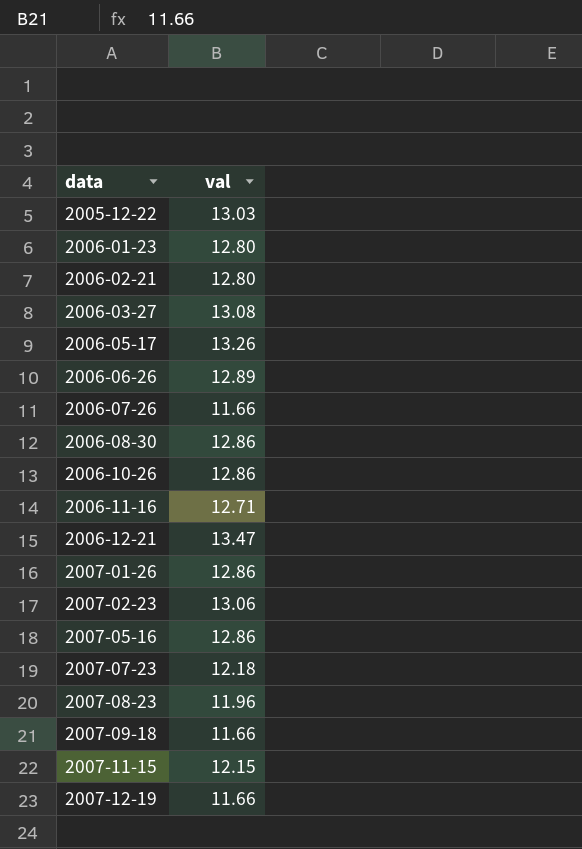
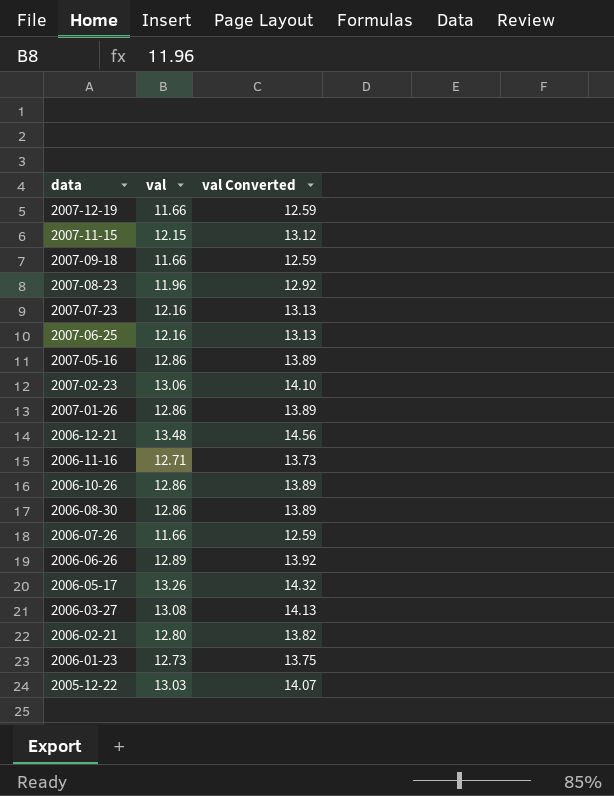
row order: data ascending -> data descending
column val Converted | formula: none -> [val] * 1.08
2007-07-23 | val: 12.18 -> 12.16
row 2007-06-25: none -> 12.16 | 13.13
2006-12-21 | val: 13.47 -> 13.48
2006-01-23 | val: 12.80 -> 12.73

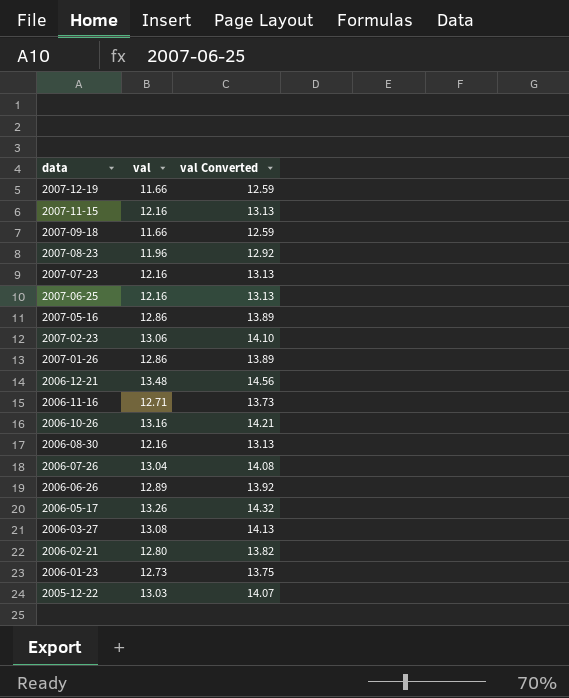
2007-11-15 | val: 12.15 -> 12.16
2007-11-15 | val Converted: 13.12 -> 13.13
2006-10-26 | val: 12.86 -> 13.16
2006-10-26 | val Converted: 13.89 -> 14.21
2006-08-30 | val: 12.86 -> 12.16
2006-08-30 | val Converted: 13.89 -> 13.13
2006-07-26 | val: 11.66 -> 13.04
2006-07-26 | val Converted: 12.59 -> 14.08

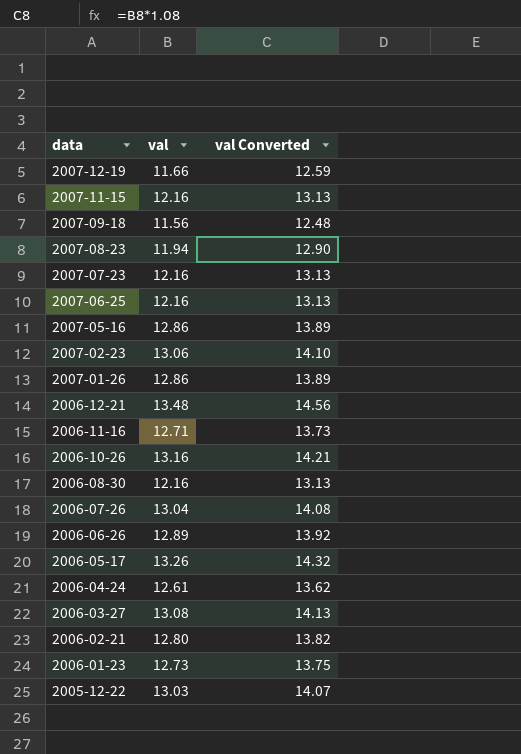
2007-09-18 | val: 11.66 -> 11.56
2007-09-18 | val Converted: 12.59 -> 12.48
2007-08-23 | val: 11.96 -> 11.94
2007-08-23 | val Converted: 12.92 -> 12.90
row 2006-04-24: none -> 12.61 | 13.62

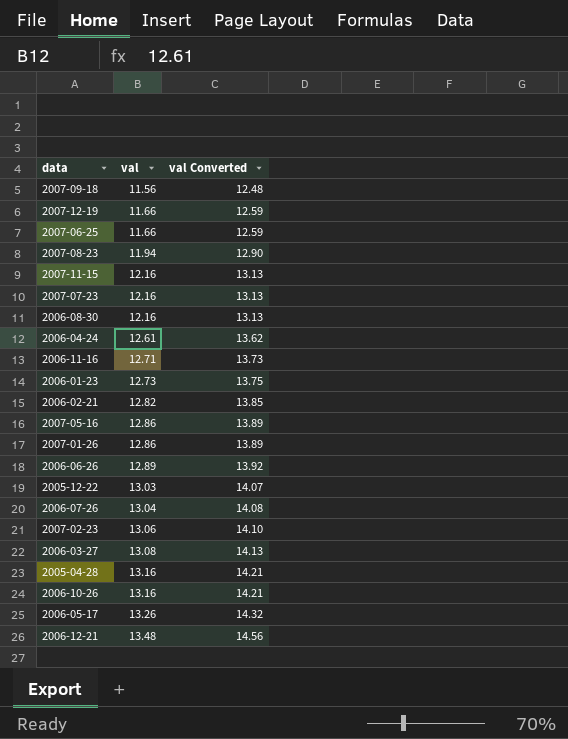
row order: data descending -> val ascending
2007-06-25 | val: 12.16 -> 11.66
2007-06-25 | val Converted: 13.13 -> 12.59
2006-02-21 | val: 12.80 -> 12.82
2006-02-21 | val Converted: 13.82 -> 13.85
row 2005-04-28: none -> 13.16 | 14.21

